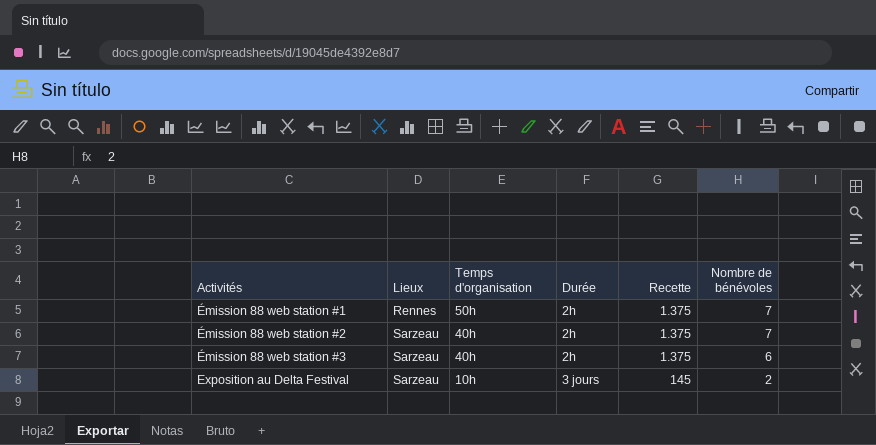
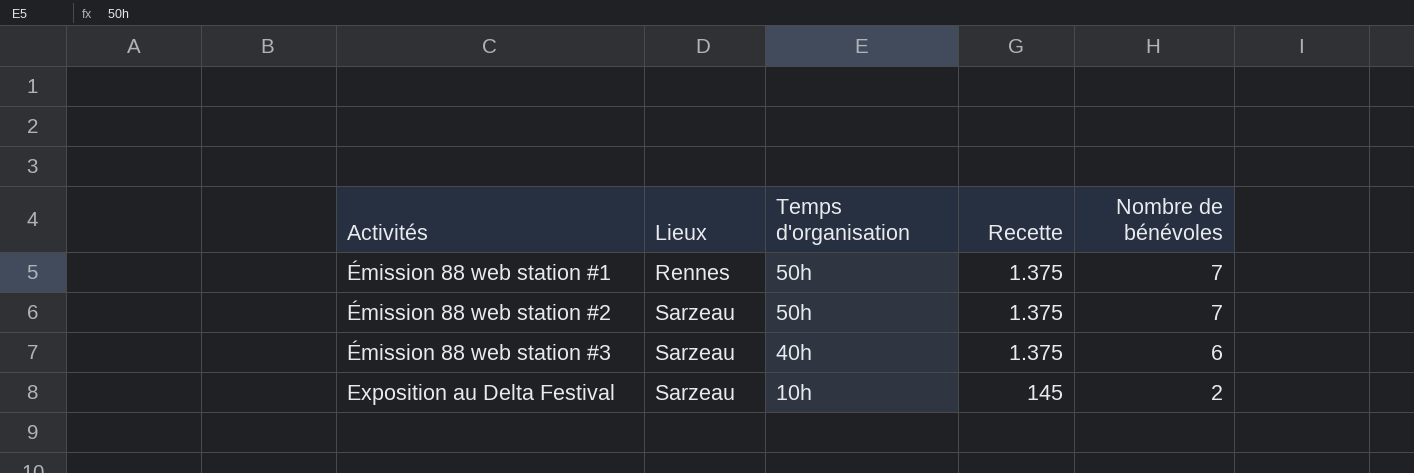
column Durée | position: 4 -> none
Émission 88 web station #2 | Temps d'organisation: 40h -> 50h

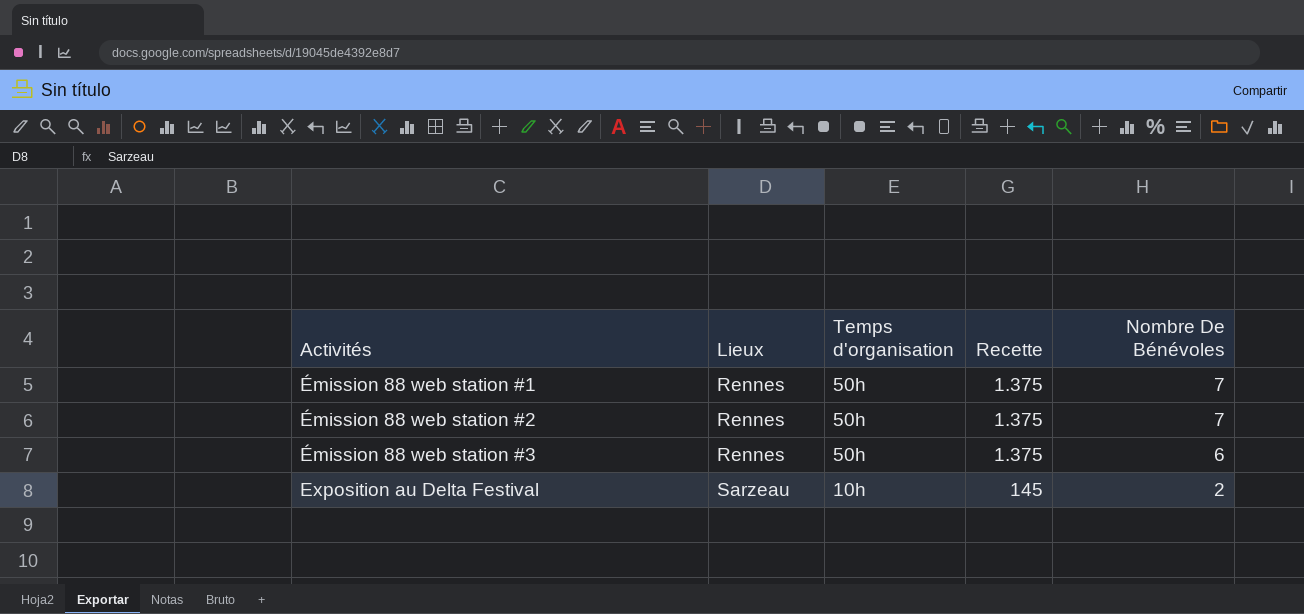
column name: Nombre de bénévoles -> Nombre De Bénévoles
Émission 88 web station #2 | Lieux: Sarzeau -> Rennes
Émission 88 web station #3 | Lieux: Sarzeau -> Rennes
Émission 88 web station #3 | Temps d'organisation: 40h -> 50h

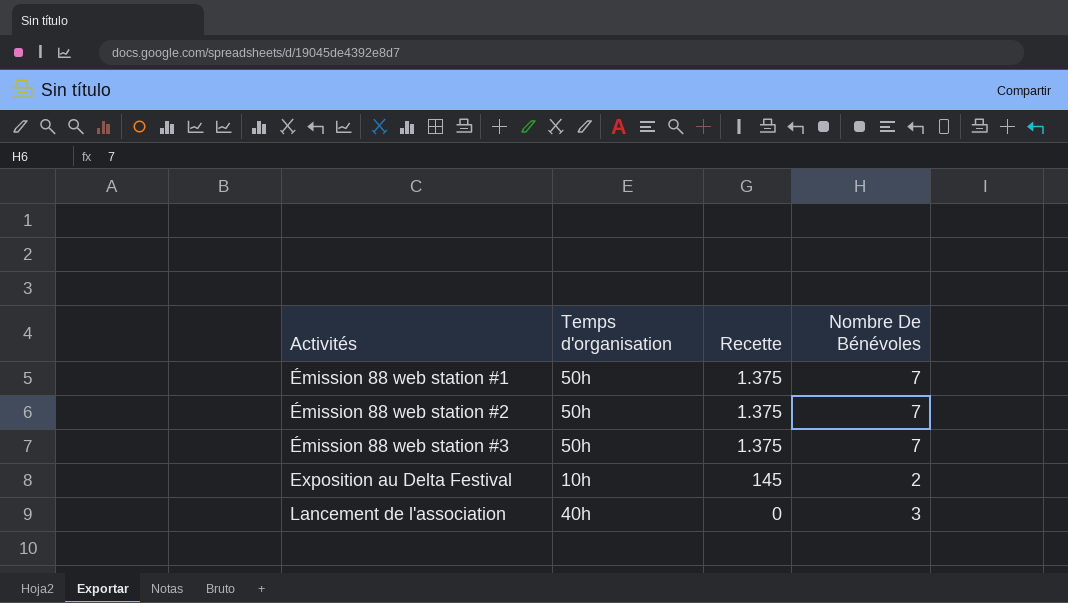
column Lieux | position: 2 -> none
Émission 88 web station #3 | Nombre De Bénévoles: 6 -> 7
row Lancement de l'association: none -> 40h | 0 | 3

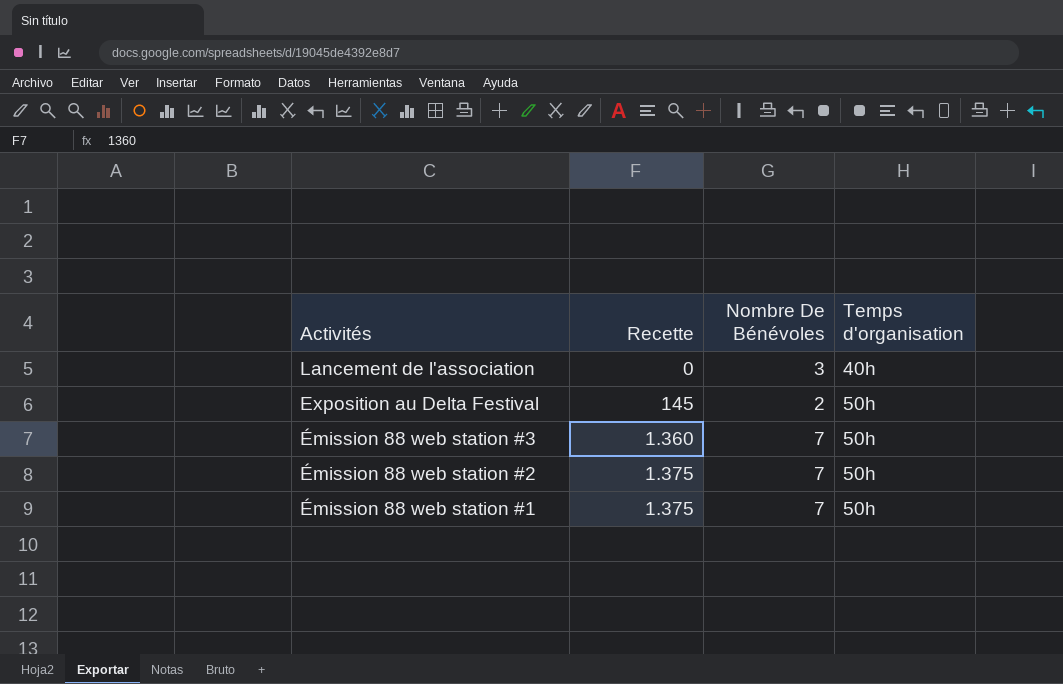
row order: Activités ascending -> Activités descending
column Temps d'organisation | position: 2 -> 4
Exposition au Delta Festival | Temps d'organisation: 10h -> 50h
Émission 88 web station #3 | Recette: 1.375 -> 1.360

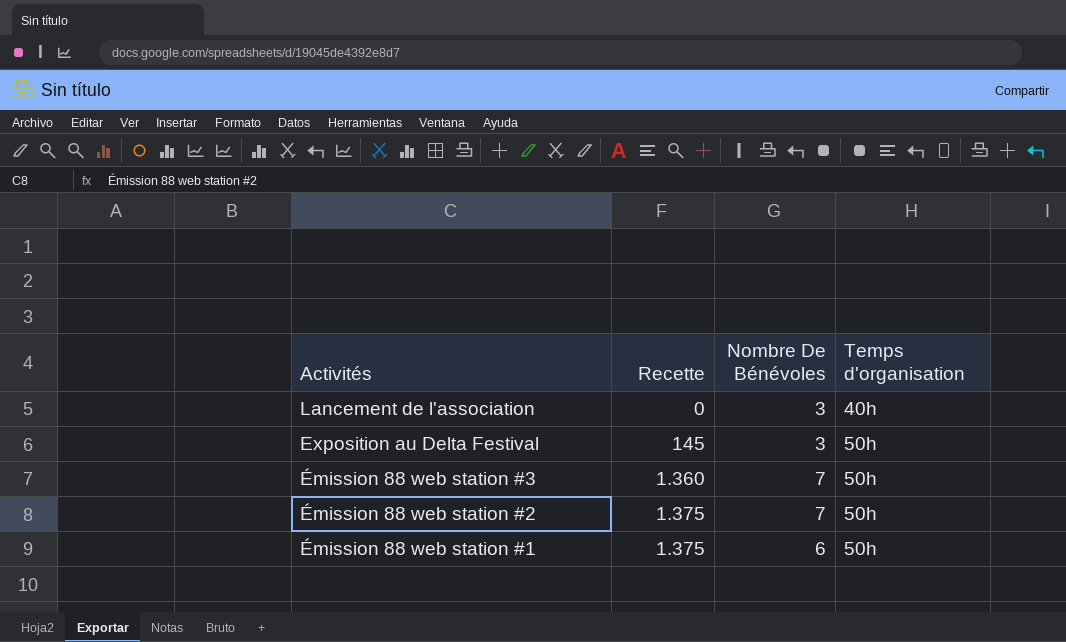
Exposition au Delta Festival | Nombre De Bénévoles: 2 -> 3
Émission 88 web station #1 | Nombre De Bénévoles: 7 -> 6

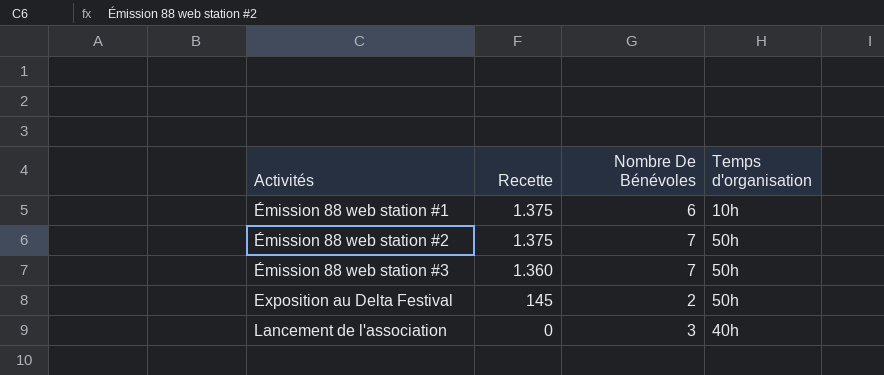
row order: Activités descending -> Activités ascending
Émission 88 web station #1 | Temps d'organisation: 50h -> 10h
Exposition au Delta Festival | Nombre De Bénévoles: 3 -> 2

